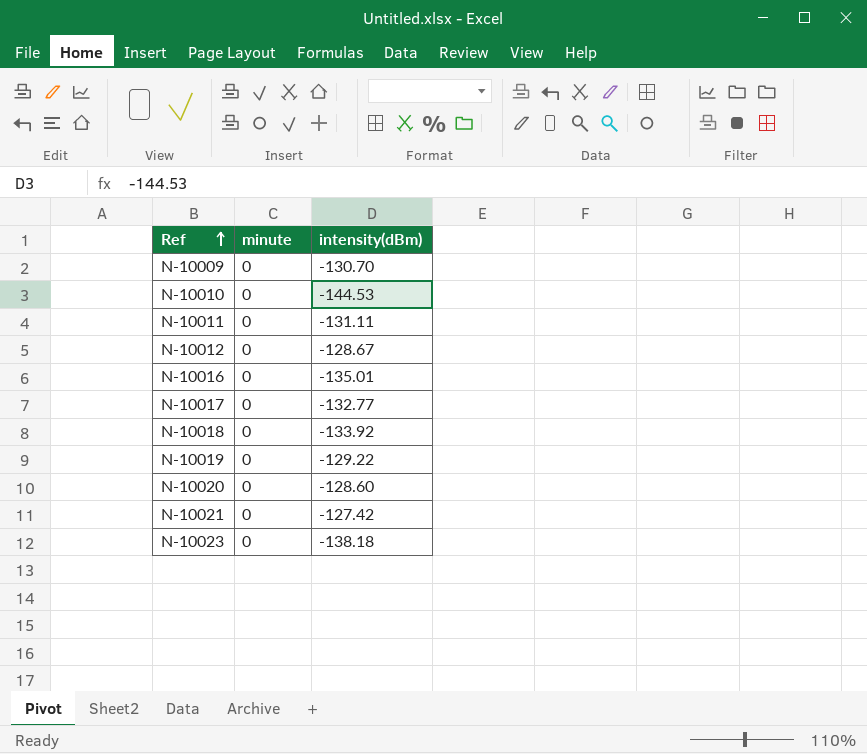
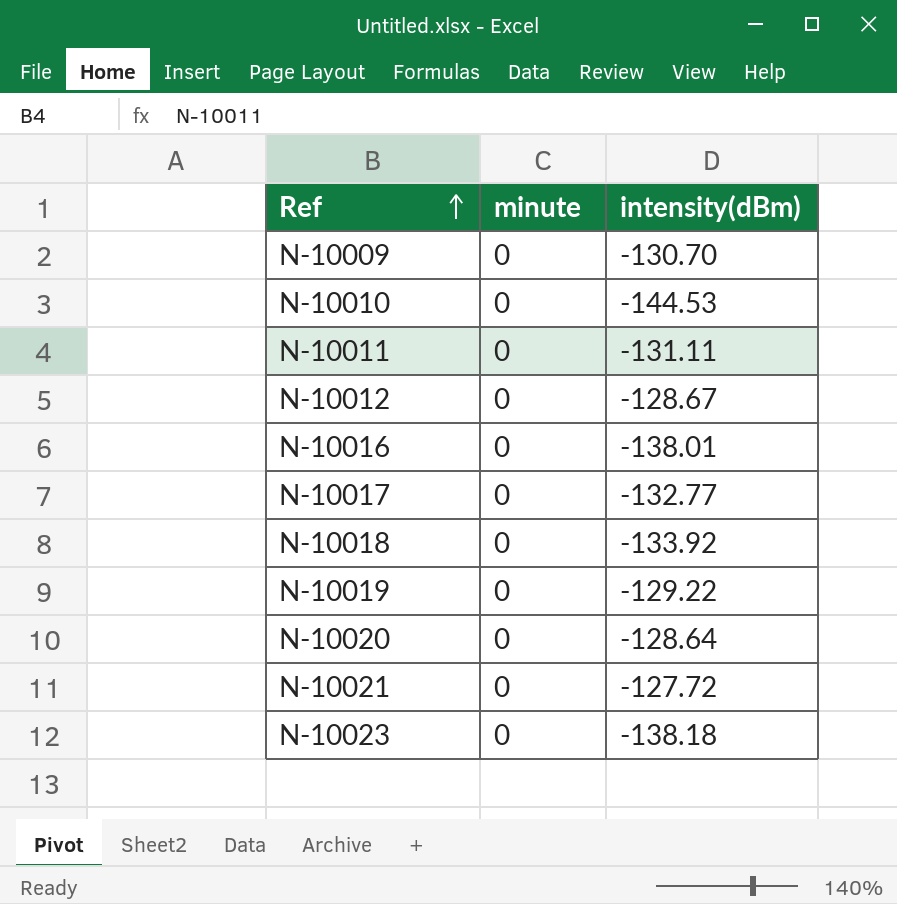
N-10016 | intensity(dBm): -135.01 -> -138.01
N-10020 | intensity(dBm): -128.60 -> -128.64
N-10021 | intensity(dBm): -127.42 -> -127.72

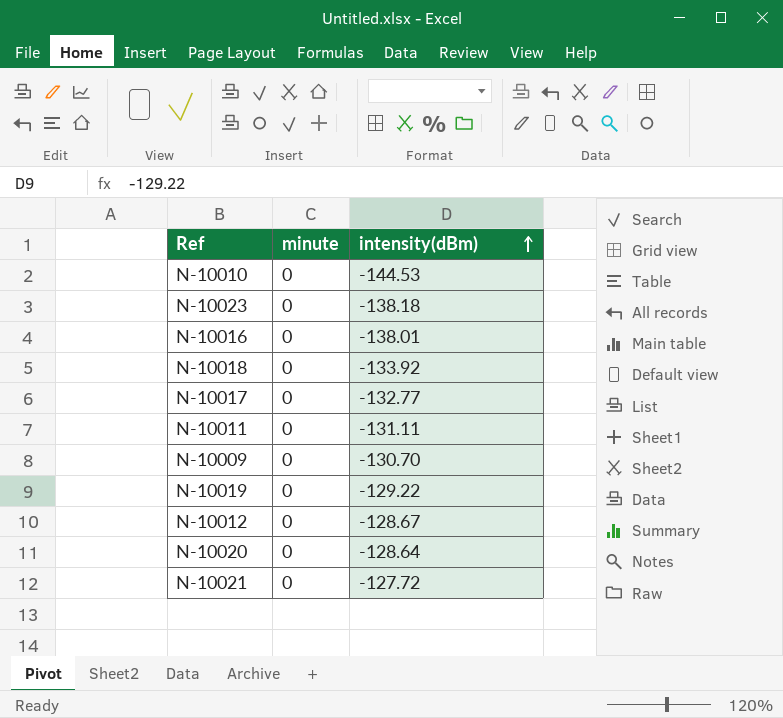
row order: Ref ascending -> intensity(dBm) ascending

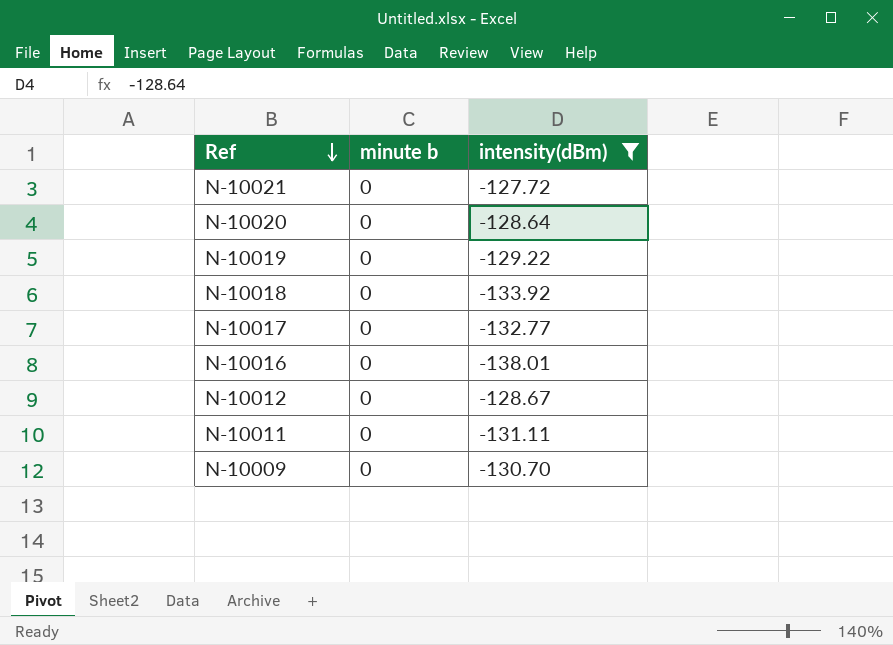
filter: none -> intensity(dBm) >= -138.01
row order: intensity(dBm) ascending -> Ref descending
column name: minute -> minute b

